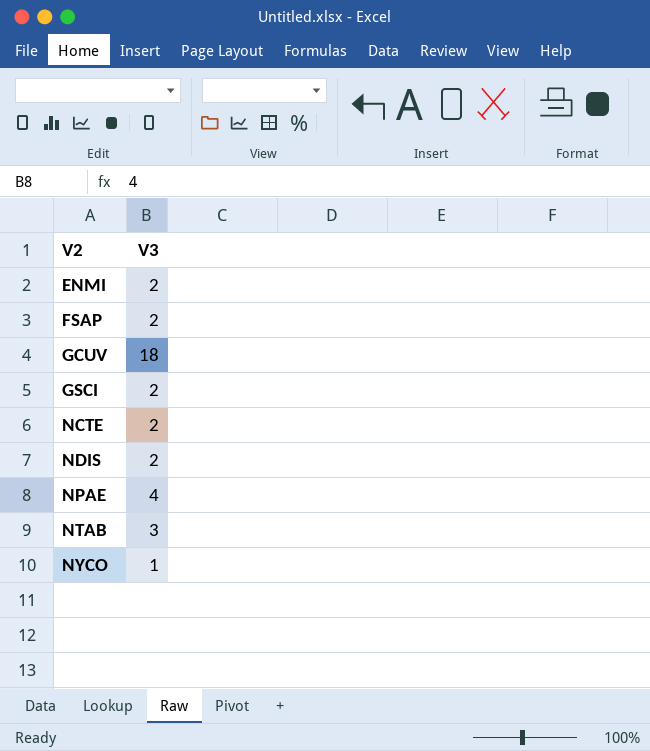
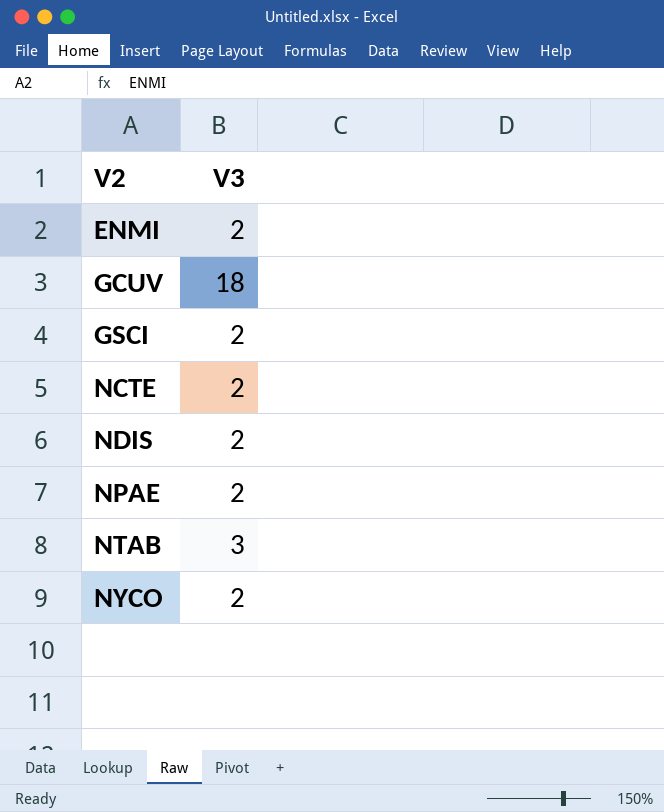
row FSAP: 2 -> none
NPAE | V3: 4 -> 2
NYCO | V3: 1 -> 2

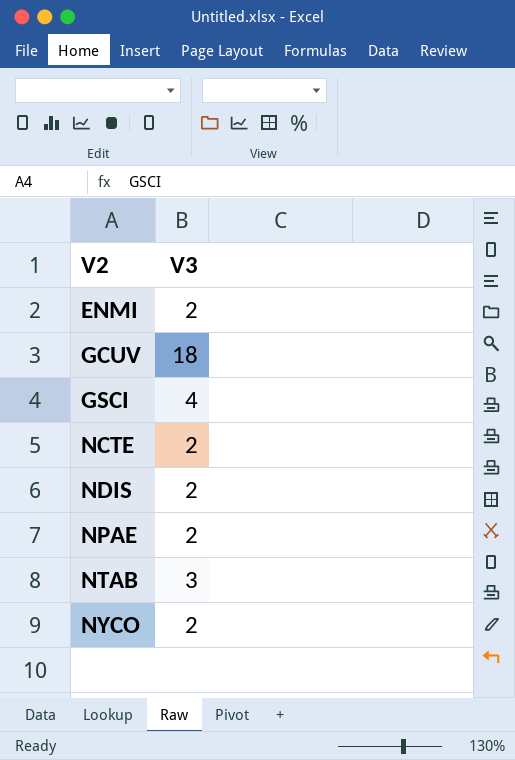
GSCI | V3: 2 -> 4

